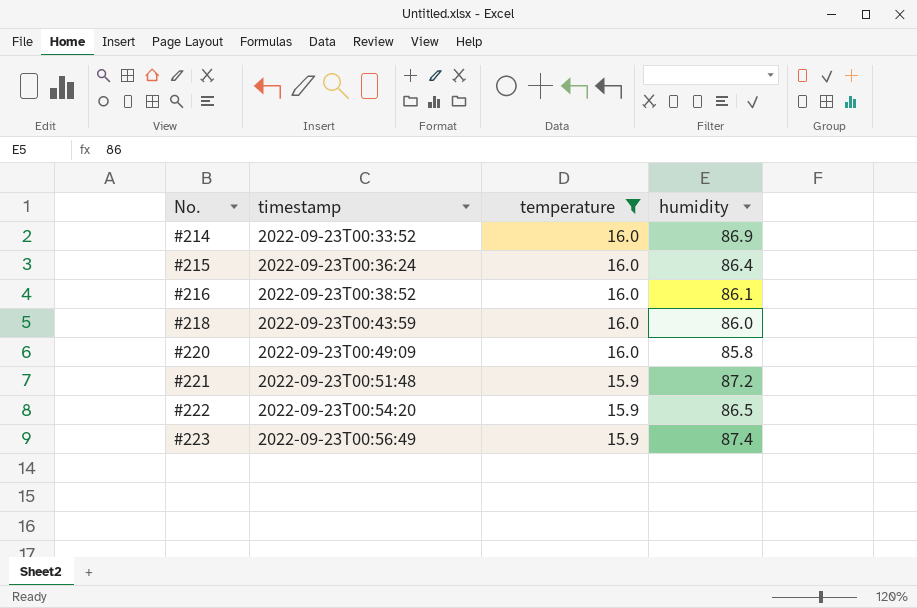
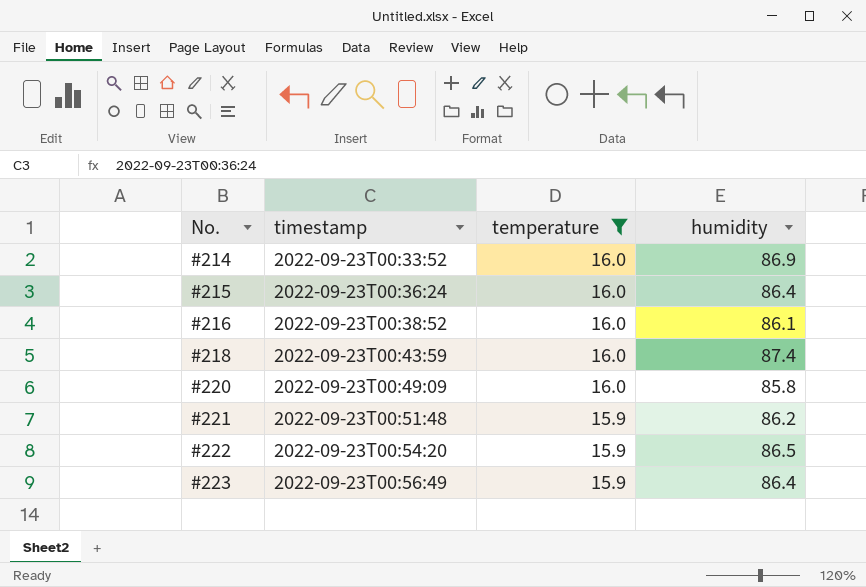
#218 | humidity: 86.0 -> 87.4
#221 | humidity: 87.2 -> 86.2
#223 | humidity: 87.4 -> 86.4

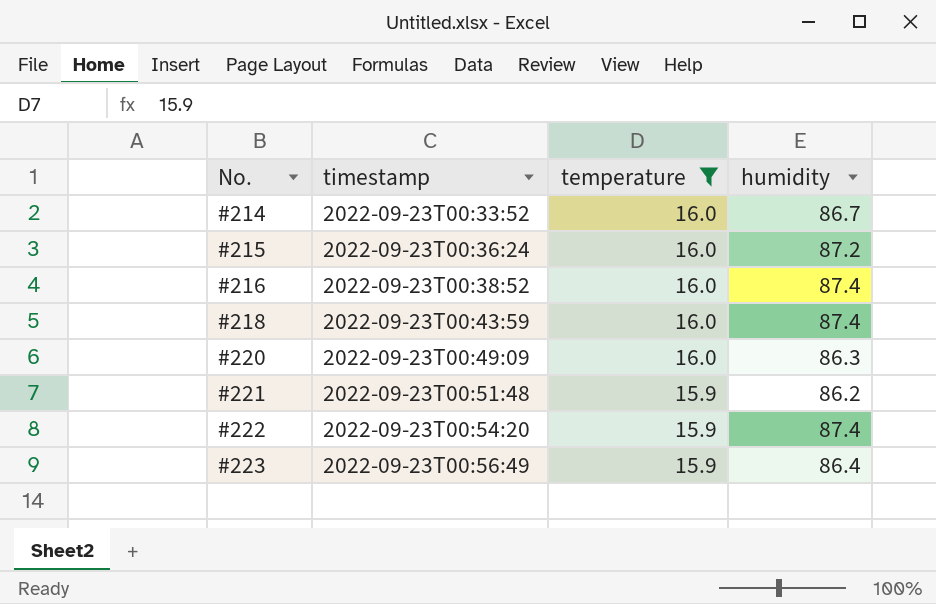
#214 | humidity: 86.9 -> 86.7
#215 | humidity: 86.4 -> 87.2
#216 | humidity: 86.1 -> 87.4
#220 | humidity: 85.8 -> 86.3
#222 | humidity: 86.5 -> 87.4

